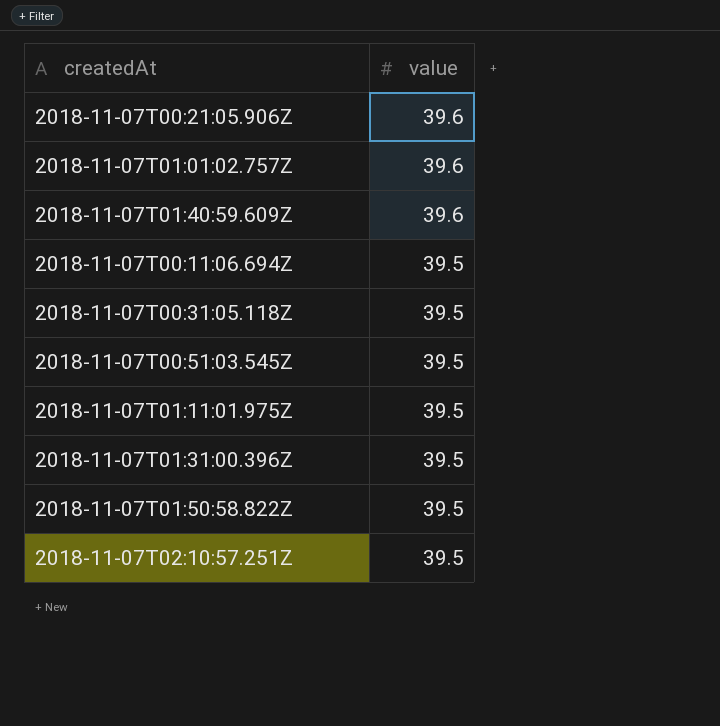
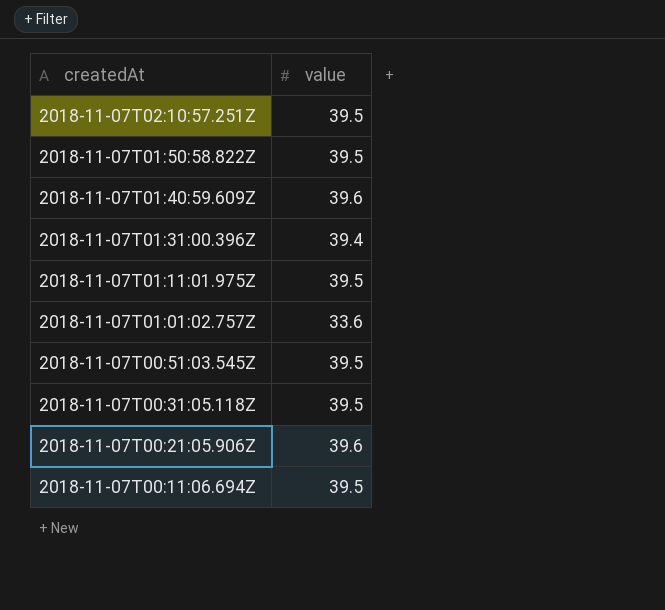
row order: value descending -> createdAt descending
2018-11-07T01:31:00.396Z | value: 39.5 -> 39.4
2018-11-07T01:01:02.757Z | value: 39.6 -> 33.6

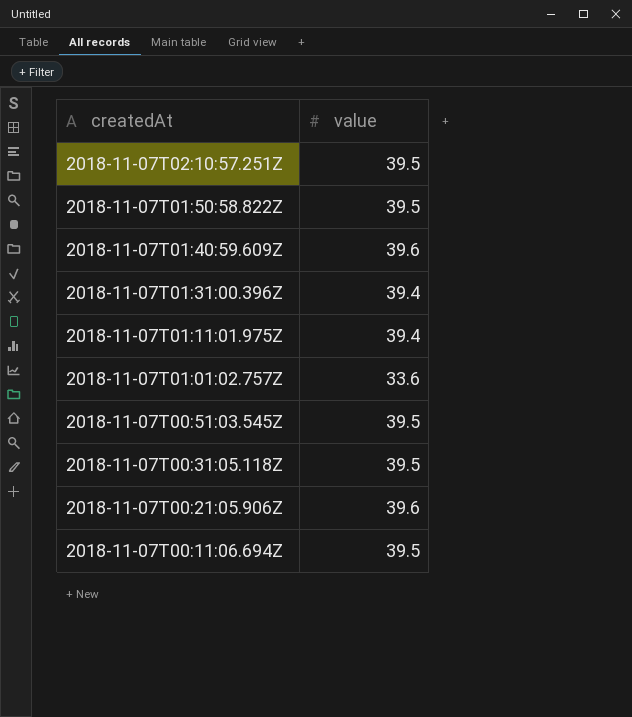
2018-11-07T01:11:01.975Z | value: 39.5 -> 39.4

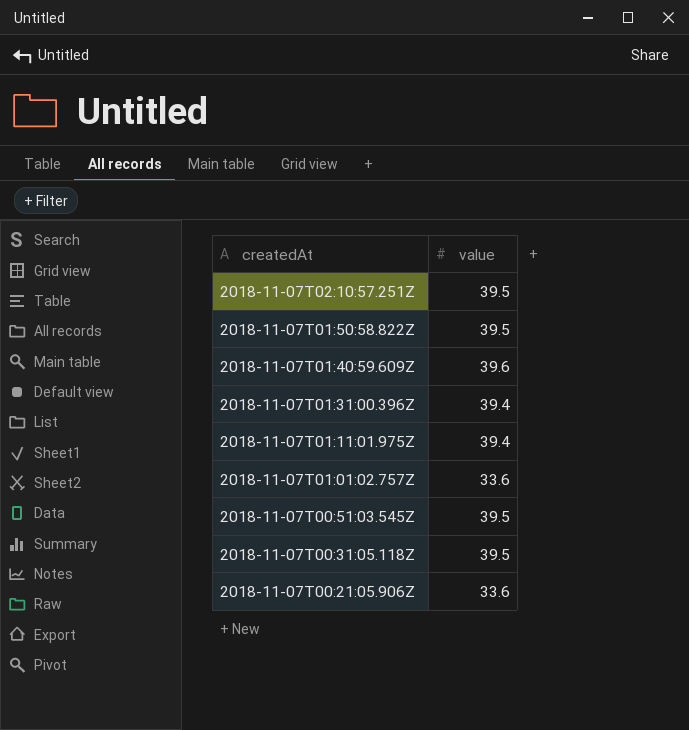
row 2018-11-07T00:11:06.694Z: 39.5 -> none
2018-11-07T00:21:05.906Z | value: 39.6 -> 33.6

